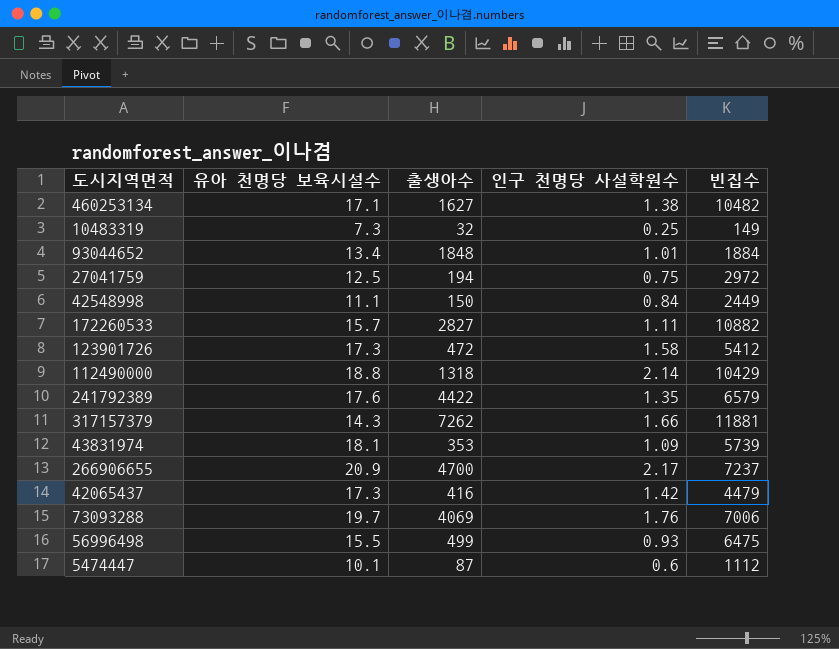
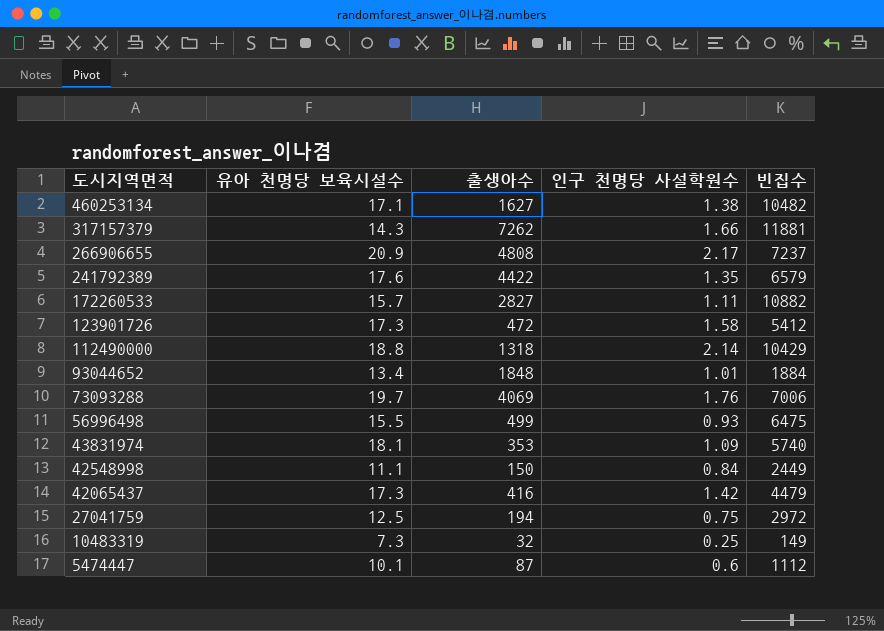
row order: none -> 도시지역면적 descending
266906655 | 출생아수: 4700 -> 4808
43831974 | 빈집수: 5739 -> 5740

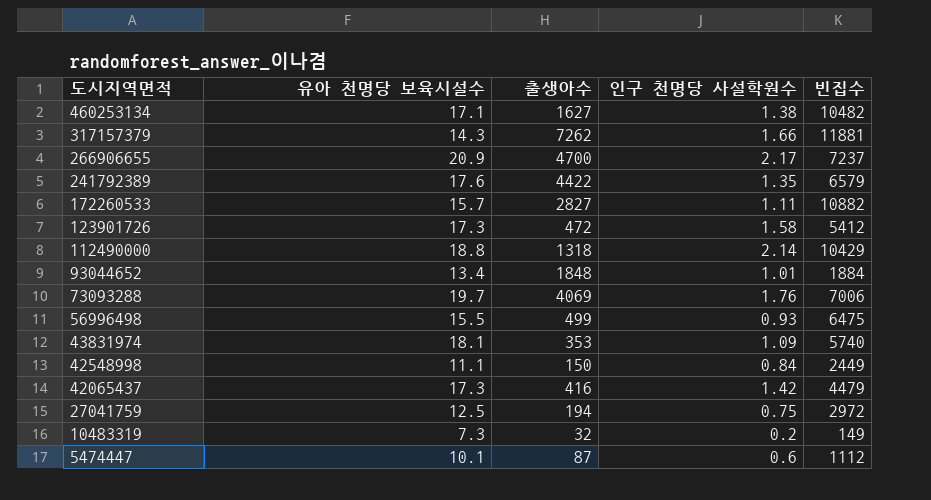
266906655 | 출생아수: 4808 -> 4700
10483319 | 인구 천명당 사설학원수: 0.25 -> 0.2

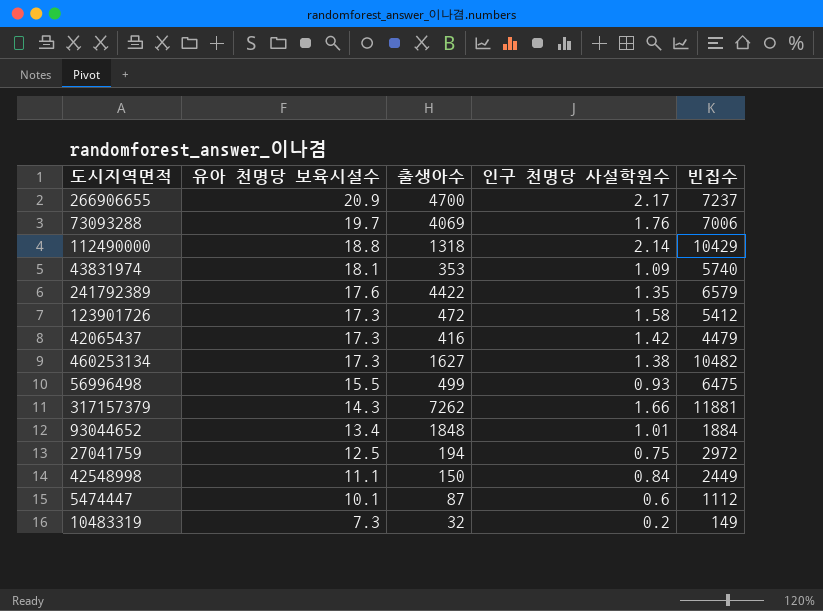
row order: 도시지역면적 descending -> 유아 천명당 보육시설수 descending
row 172260533: 15.7 | 2827 | 1.11 | 10882 -> none
460253134 | 유아 천명당 보육시설수: 17.1 -> 17.3

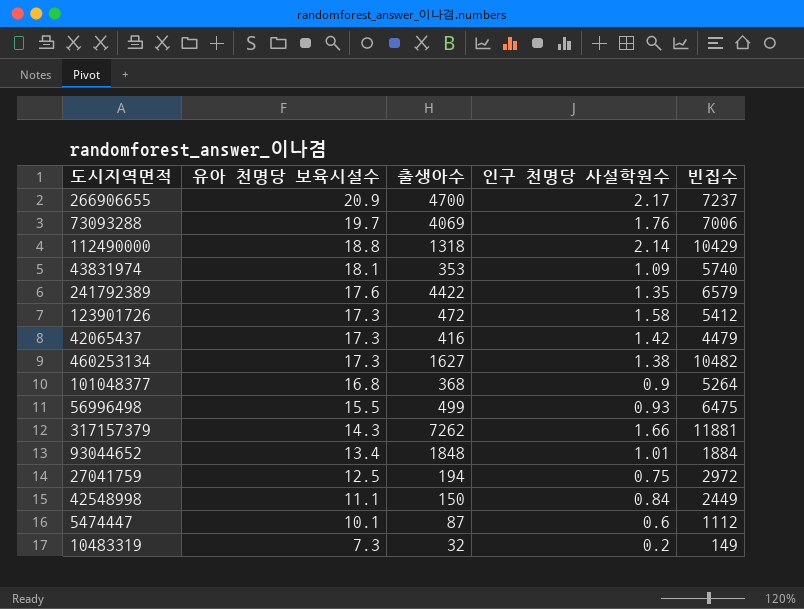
row 101048377: none -> 16.8 | 368 | 0.9 | 5264

